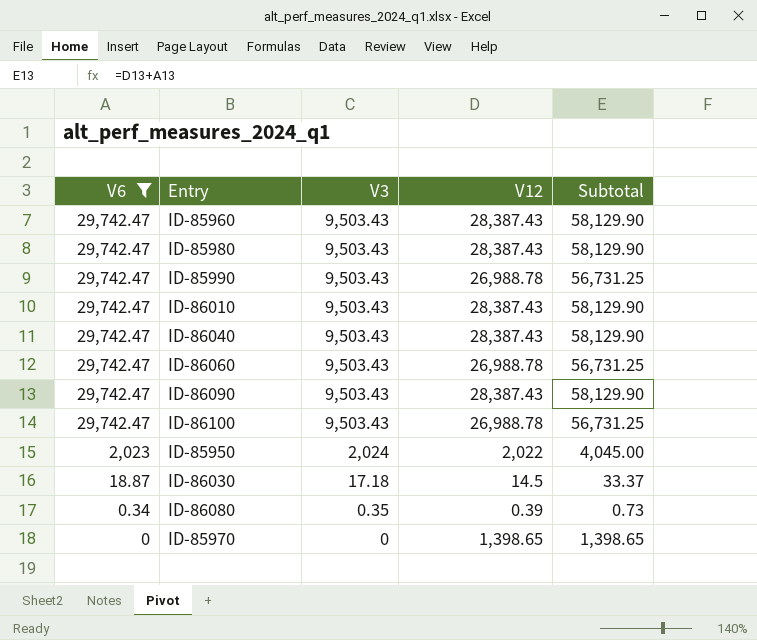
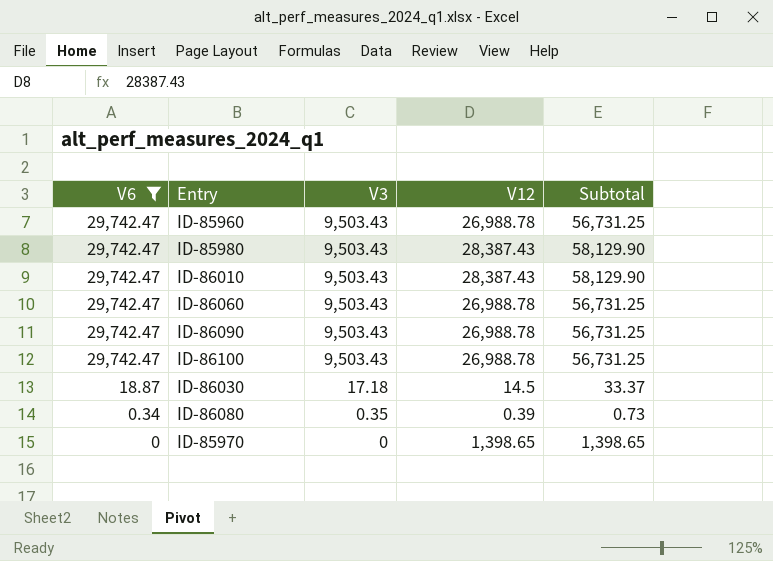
row ID-85990: 29,742.47 | 9,503.43 | 26,988.78 | 56,731.25 -> none
row ID-86040: 29,742.47 | 9,503.43 | 28,387.43 | 58,129.90 -> none
row ID-85950: 2,023 | 2,024 | 2,022 | 4,045.00 -> none
ID-85960 | V12: 28,387.43 -> 26,988.78
ID-85960 | Subtotal: 58,129.90 -> 56,731.25
ID-86090 | V12: 28,387.43 -> 26,988.78
ID-86090 | Subtotal: 58,129.90 -> 56,731.25

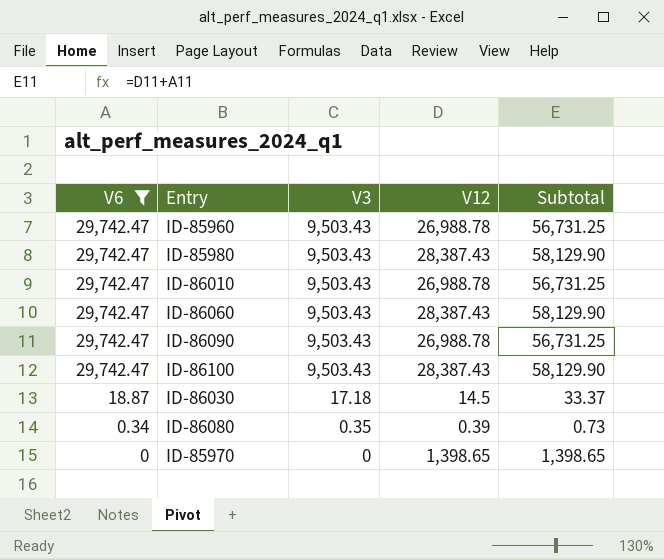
ID-86010 | V12: 28,387.43 -> 26,988.78
ID-86010 | Subtotal: 58,129.90 -> 56,731.25
ID-86060 | V12: 26,988.78 -> 28,387.43
ID-86060 | Subtotal: 56,731.25 -> 58,129.90
ID-86100 | V12: 26,988.78 -> 28,387.43
ID-86100 | Subtotal: 56,731.25 -> 58,129.90

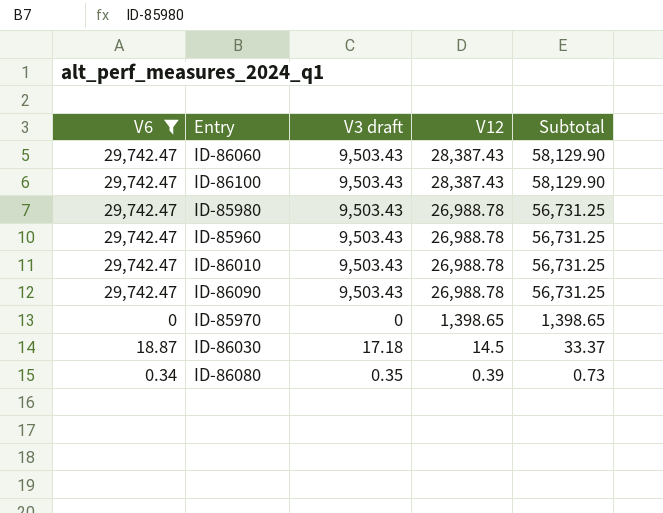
row order: V6 descending -> V12 descending
column name: V3 -> V3 draft
ID-85980 | V12: 28,387.43 -> 26,988.78
ID-85980 | Subtotal: 58,129.90 -> 56,731.25

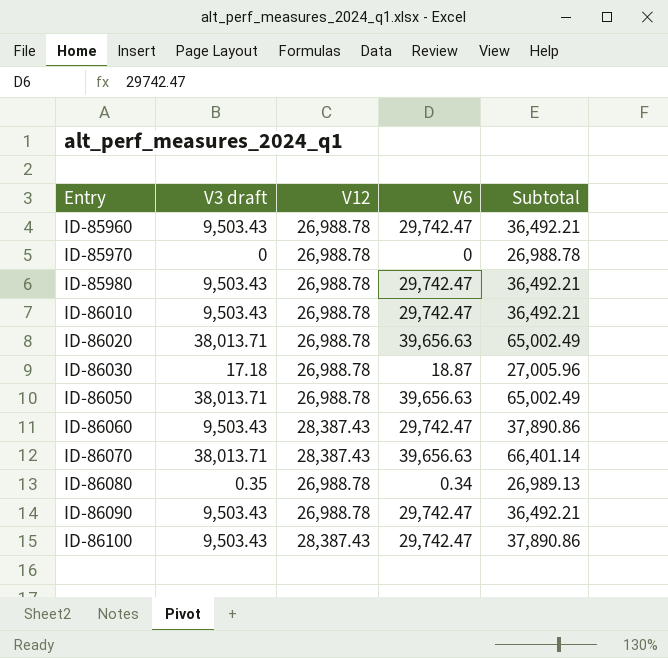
filter: V6 != 39,656.63 -> none
row order: V12 descending -> Entry ascending
column V6 | position: 1 -> 4
column Subtotal | formula: [V6] + [V12] -> [V3 draft] + [V12]
ID-85970 | V12: 1,398.65 -> 26,988.78
ID-86030 | V12: 14.5 -> 26,988.78
ID-86080 | V12: 0.39 -> 26,988.78

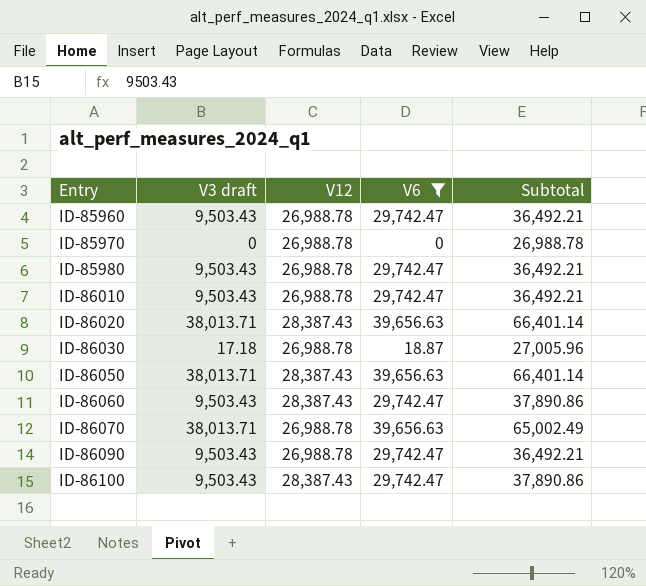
filter: none -> V6 != 0.34
ID-86020 | V12: 26,988.78 -> 28,387.43
ID-86020 | Subtotal: 65,002.49 -> 66,401.14
ID-86050 | V12: 26,988.78 -> 28,387.43
ID-86050 | Subtotal: 65,002.49 -> 66,401.14
ID-86070 | V12: 28,387.43 -> 26,988.78
ID-86070 | Subtotal: 66,401.14 -> 65,002.49

